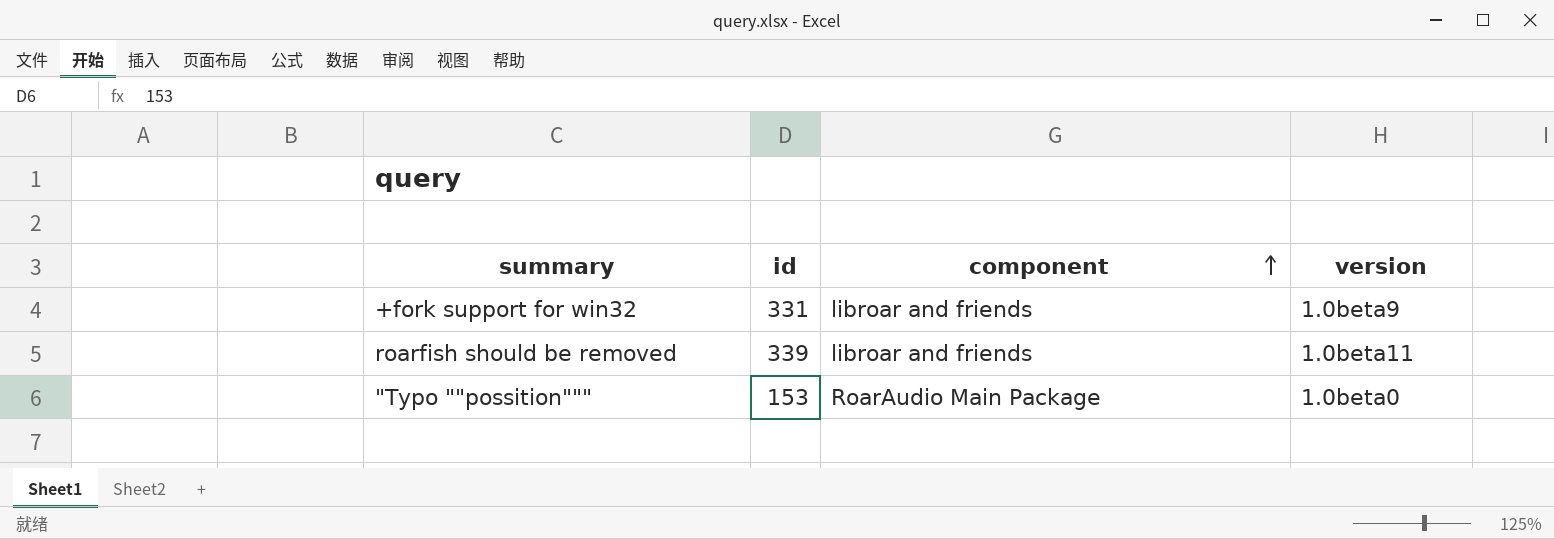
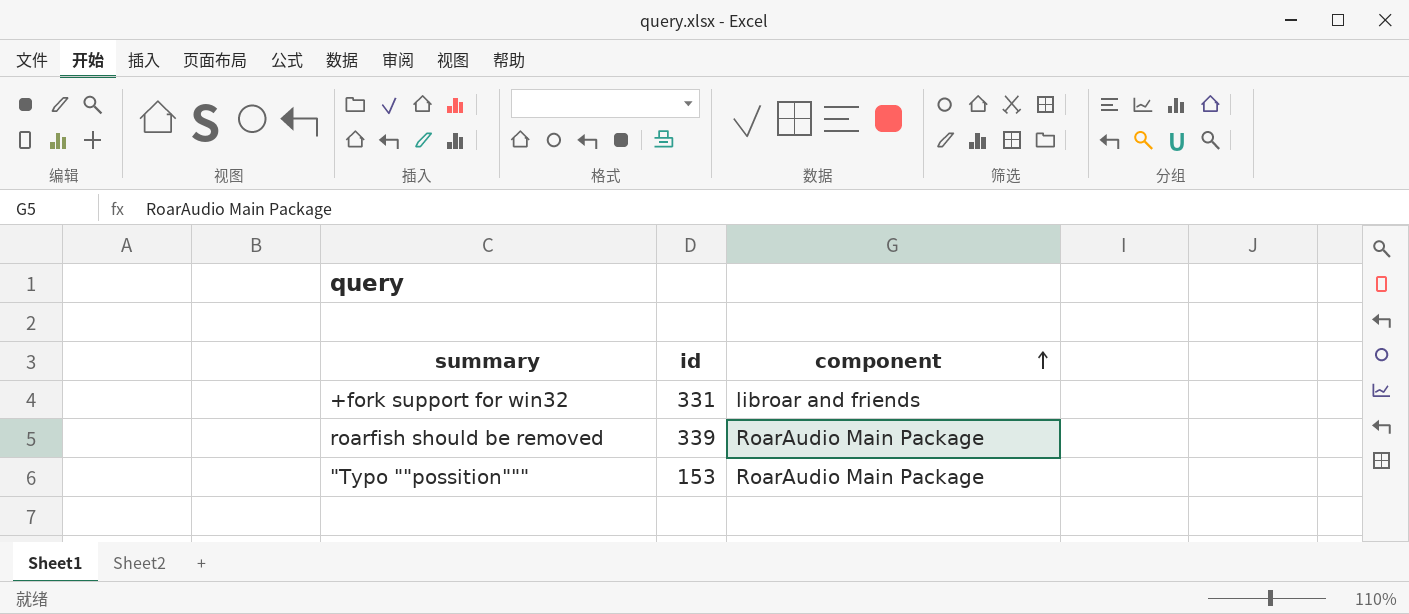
column version | position: 4 -> none
roarfish should be removed | component: libroar and friends -> RoarAudio Main Package

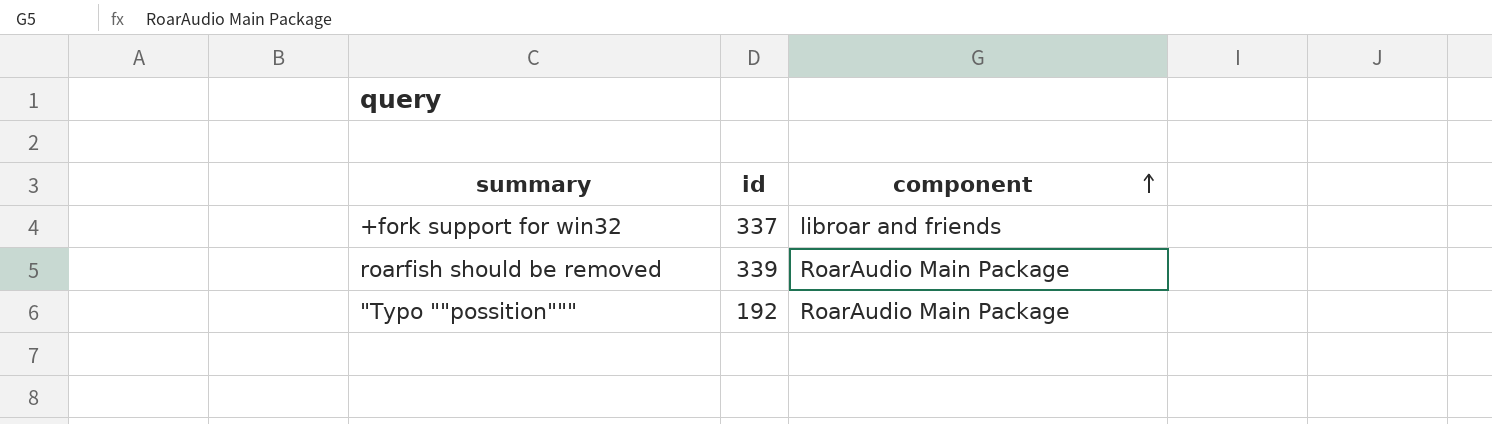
+fork support for win32 | id: 331 -> 337
"Typo ""possition""" | id: 153 -> 192

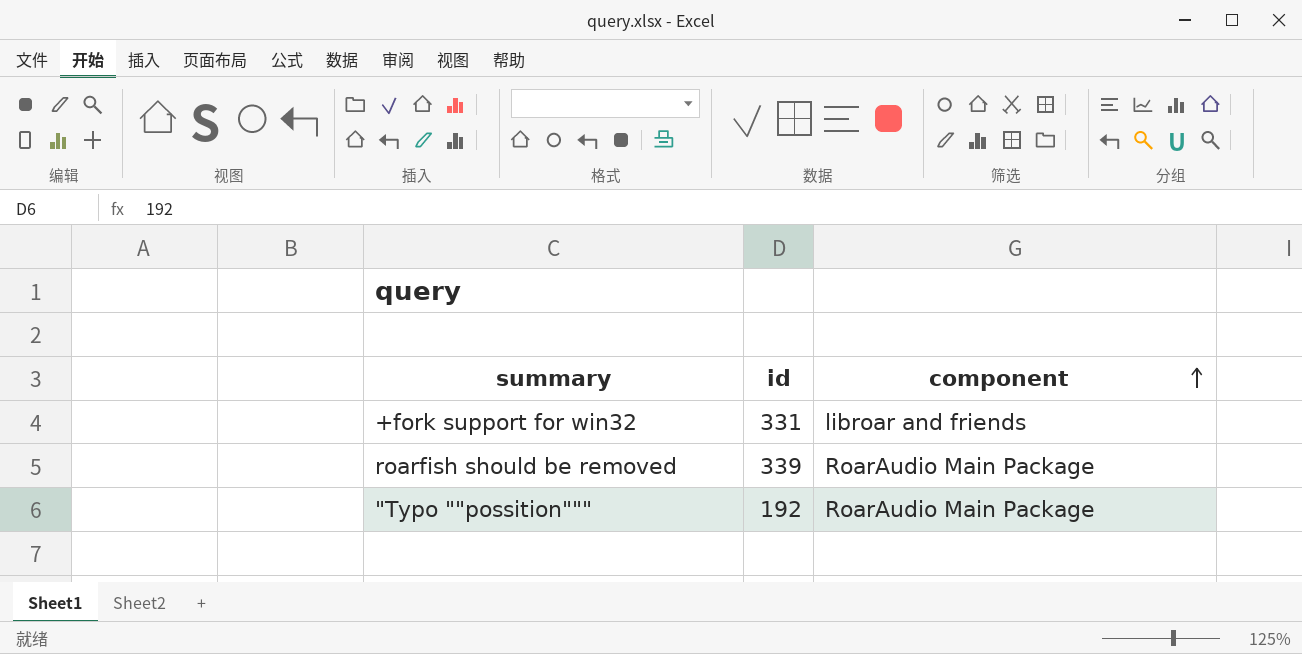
+fork support for win32 | id: 337 -> 331

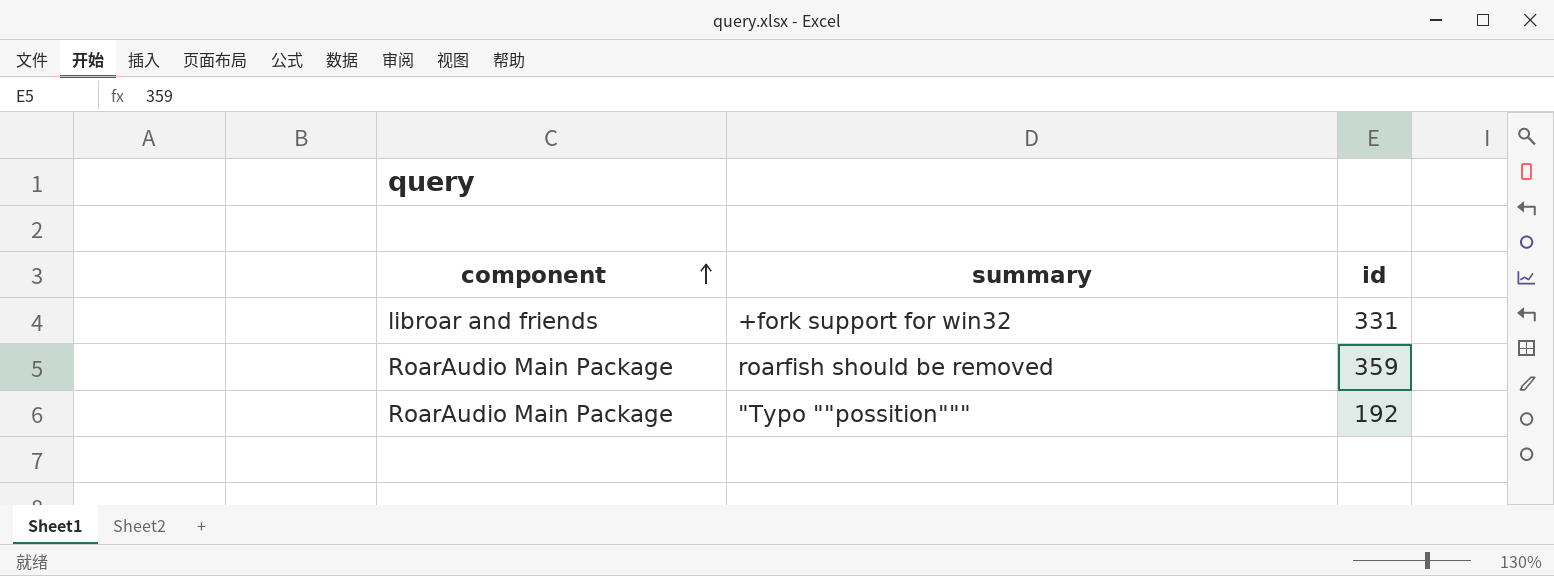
column component | position: 3 -> 1
roarfish should be removed | id: 339 -> 359

